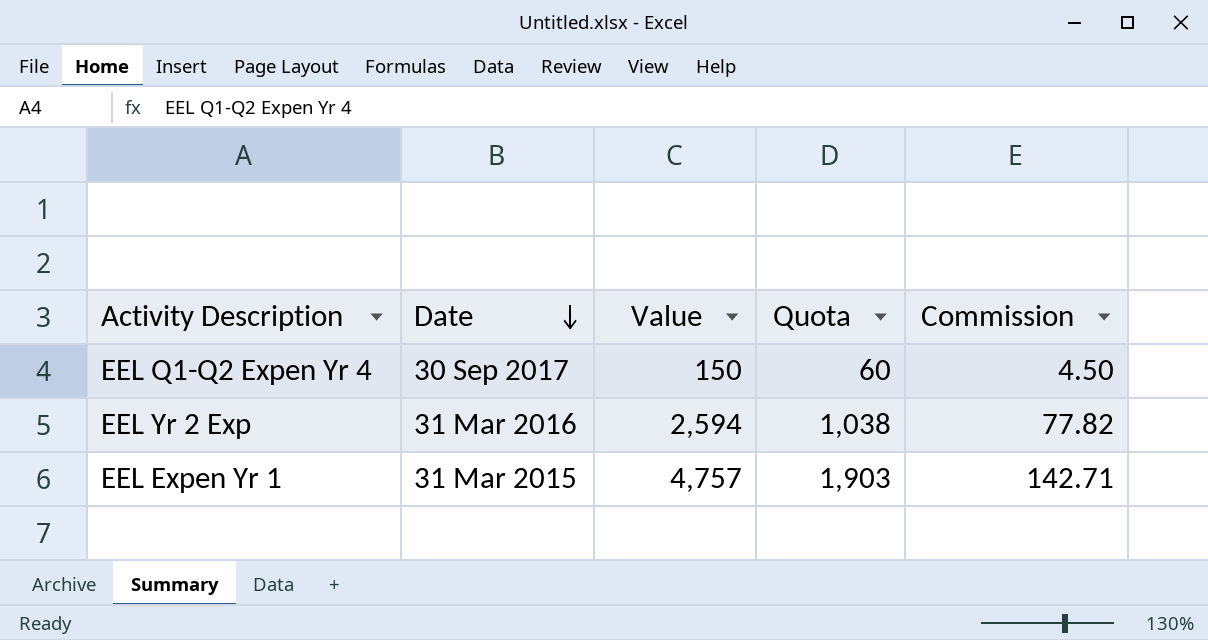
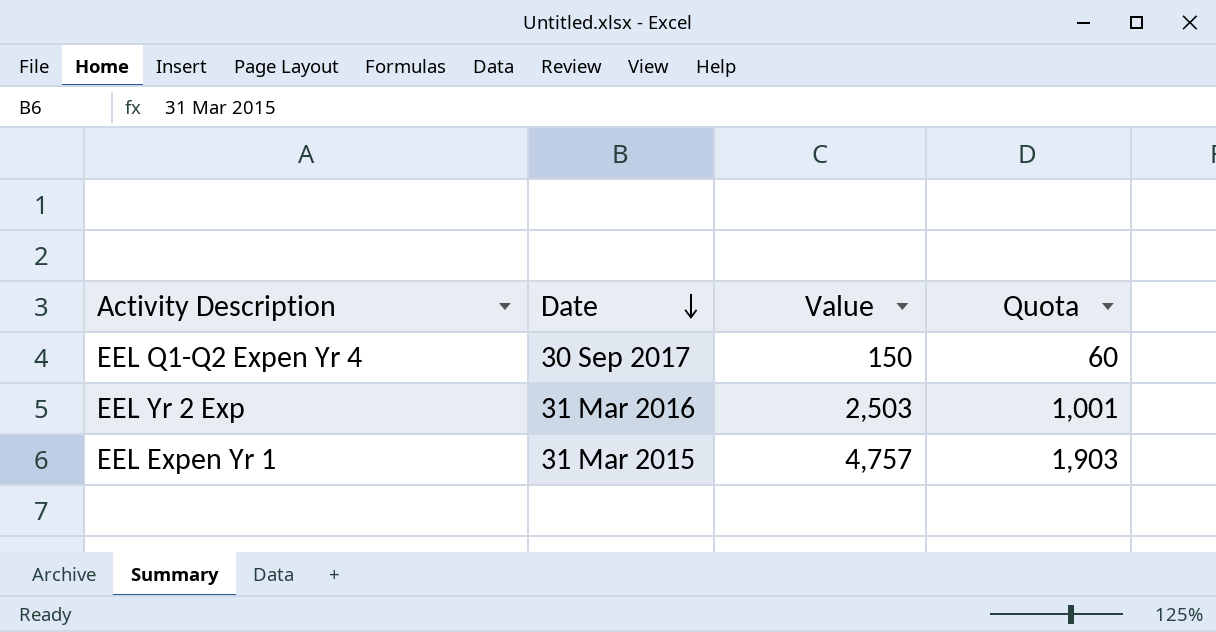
column Commission | formula: [Value] * 0.03 -> none
EEL Yr 2 Exp | Value: 2,594 -> 2,503
EEL Yr 2 Exp | Quota: 1,038 -> 1,001

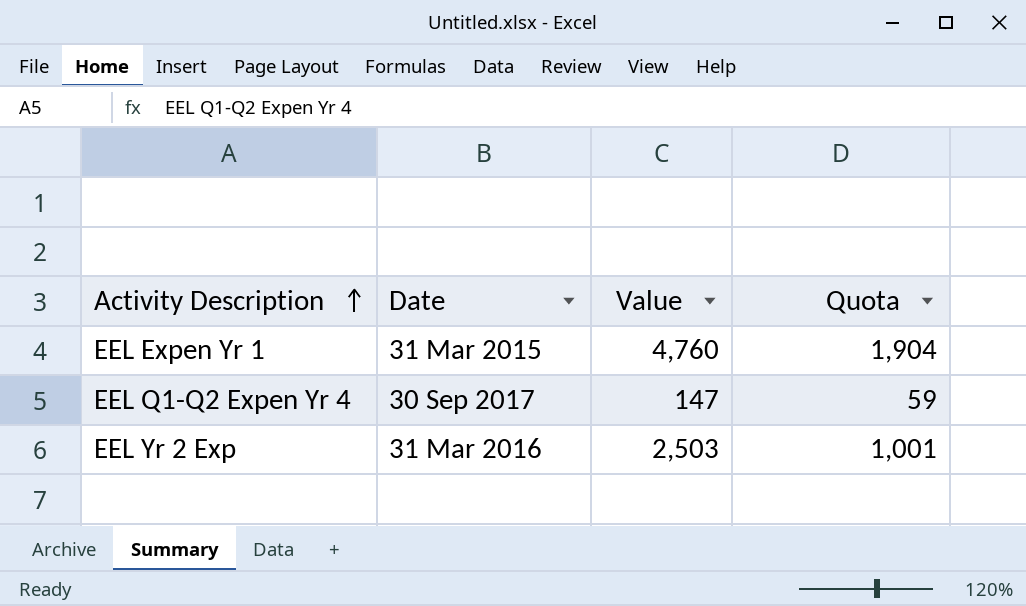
row order: Date descending -> Activity Description ascending
EEL Expen Yr 1 | Value: 4,757 -> 4,760
EEL Expen Yr 1 | Quota: 1,903 -> 1,904
EEL Q1-Q2 Expen Yr 4 | Value: 150 -> 147
EEL Q1-Q2 Expen Yr 4 | Quota: 60 -> 59

